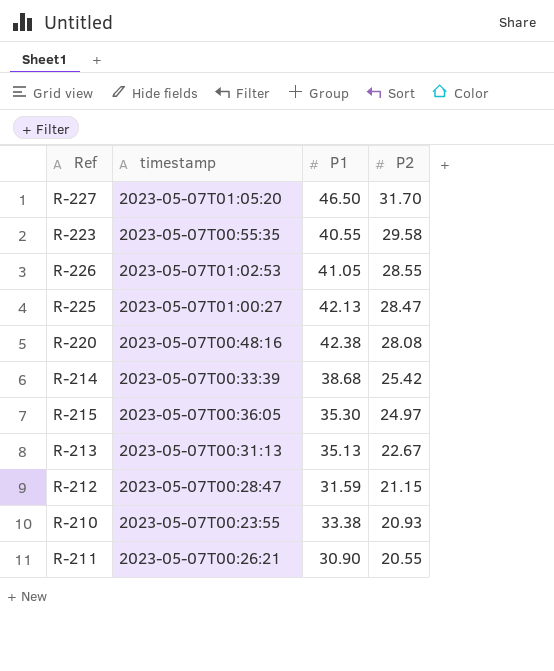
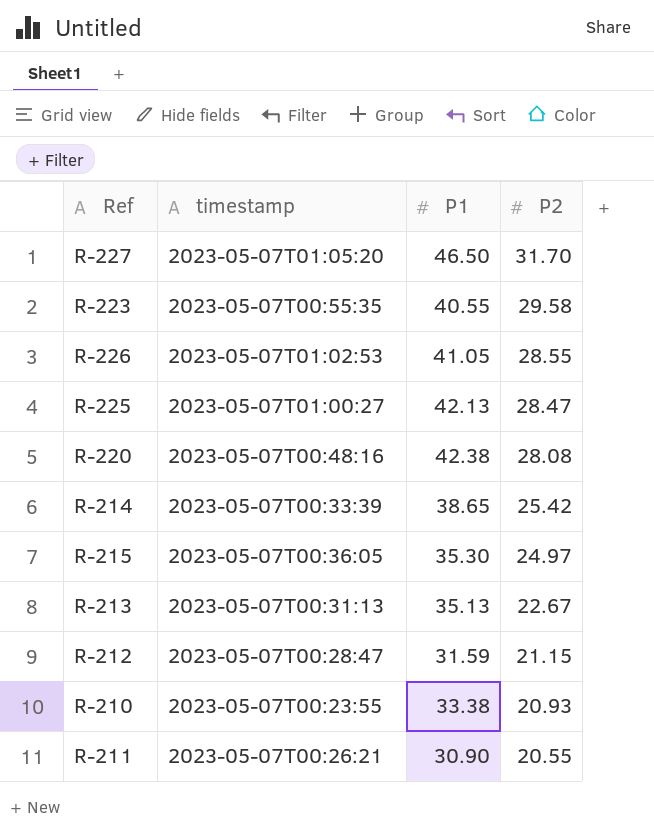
R-214 | P1: 38.68 -> 38.65

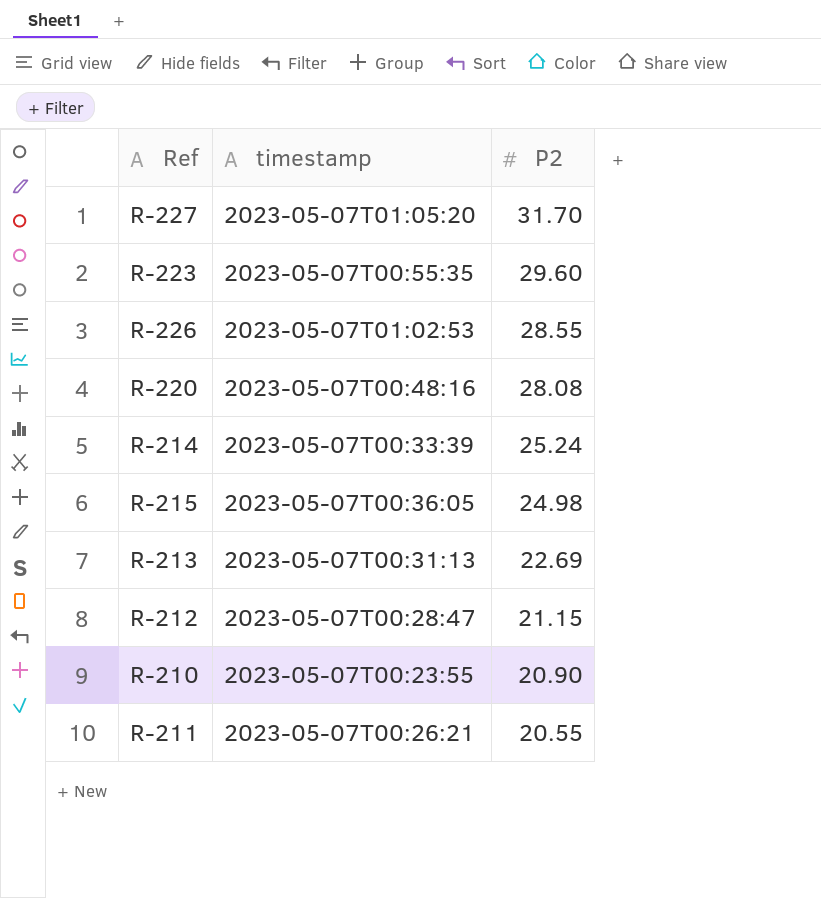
column P1 | position: 3 -> none
row R-225: 2023-05-07T01:00:27 | 42.13 | 28.47 -> none
R-223 | P2: 29.58 -> 29.60
R-214 | P2: 25.42 -> 25.24
R-215 | P2: 24.97 -> 24.98
R-213 | P2: 22.67 -> 22.69
R-210 | P2: 20.93 -> 20.90

